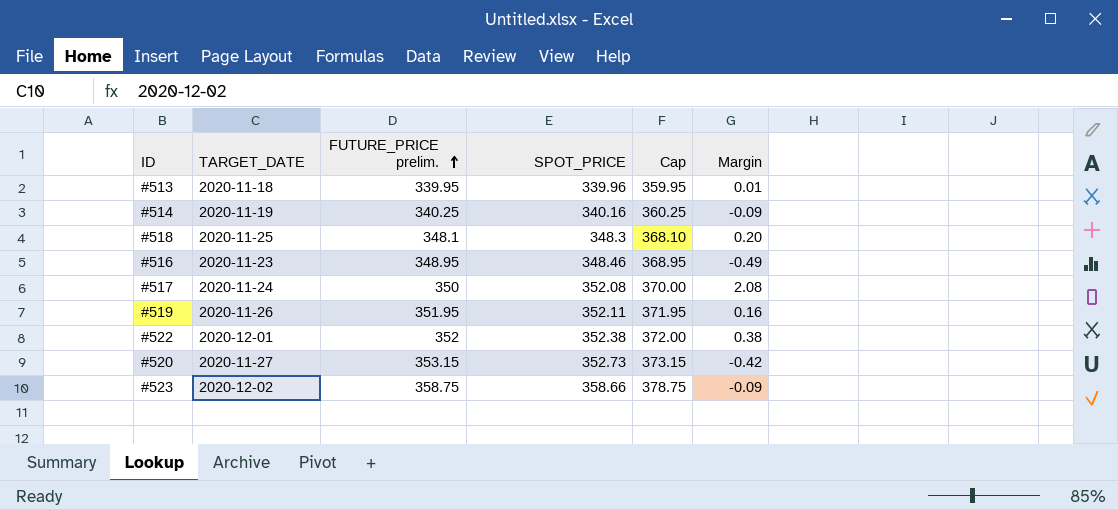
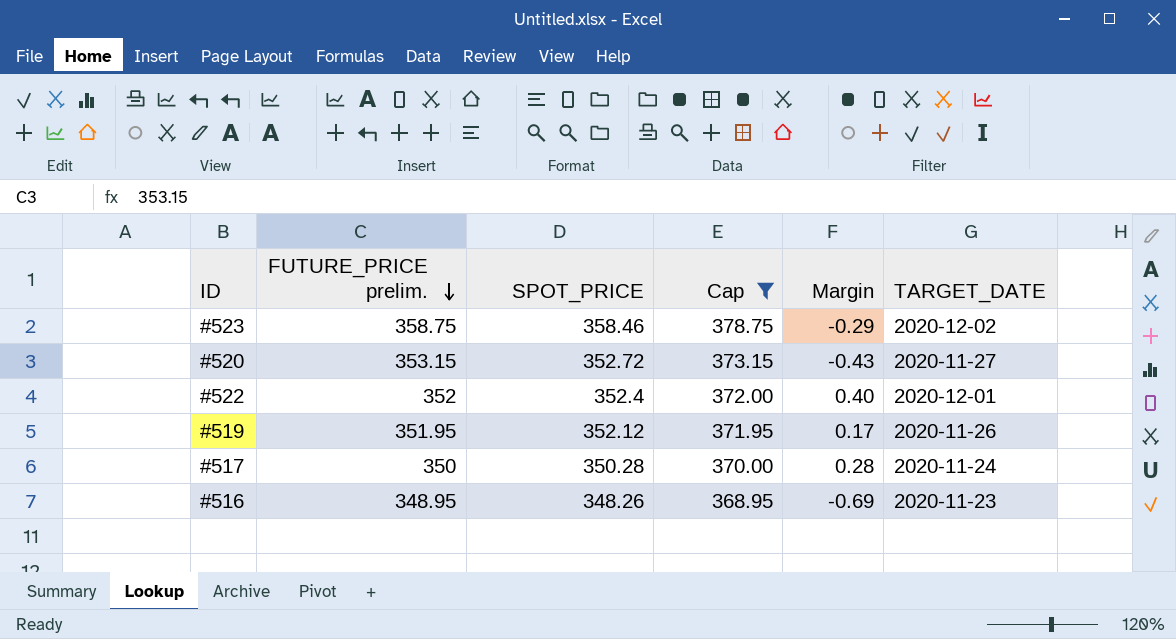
filter: none -> Cap >= 368.95
row order: FUTURE_PRICE prelim. ascending -> FUTURE_PRICE prelim. descending
column TARGET_DATE | position: 2 -> 6
#523 | SPOT_PRICE: 358.66 -> 358.46
#523 | Margin: -0.09 -> -0.29
#520 | SPOT_PRICE: 352.73 -> 352.72
#520 | Margin: -0.42 -> -0.43
#522 | SPOT_PRICE: 352.38 -> 352.4
#522 | Margin: 0.38 -> 0.40
#519 | SPOT_PRICE: 352.11 -> 352.12
#519 | Margin: 0.16 -> 0.17
#517 | SPOT_PRICE: 352.08 -> 350.28
#517 | Margin: 2.08 -> 0.28
#516 | SPOT_PRICE: 348.46 -> 348.26
#516 | Margin: -0.49 -> -0.69

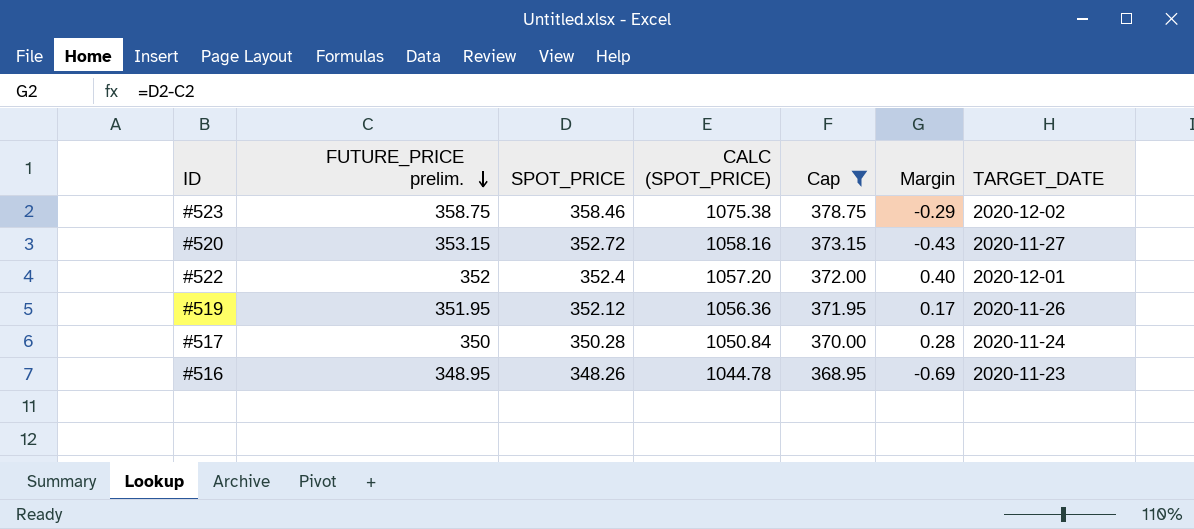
column CALC (SPOT_PRICE) | formula: none -> [SPOT_PRICE] * 3

